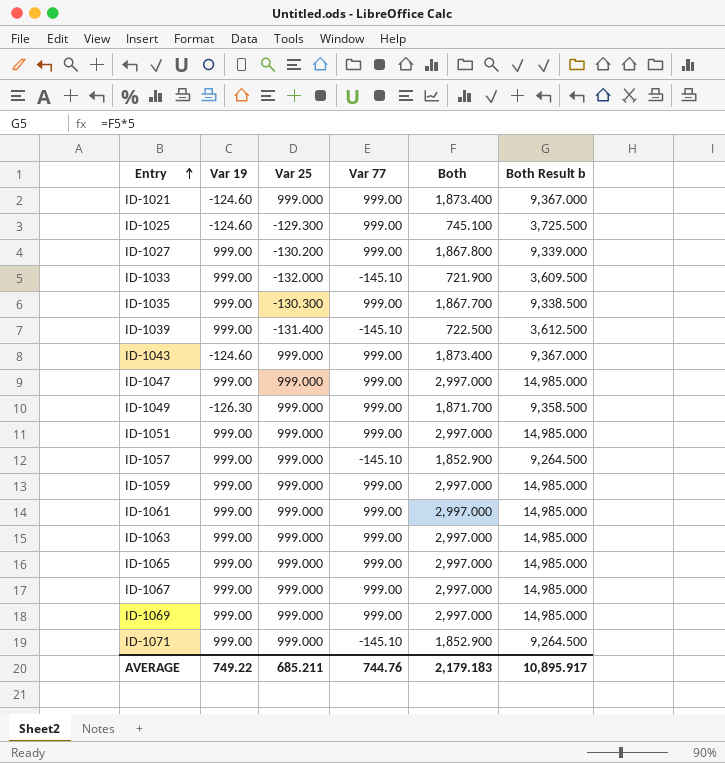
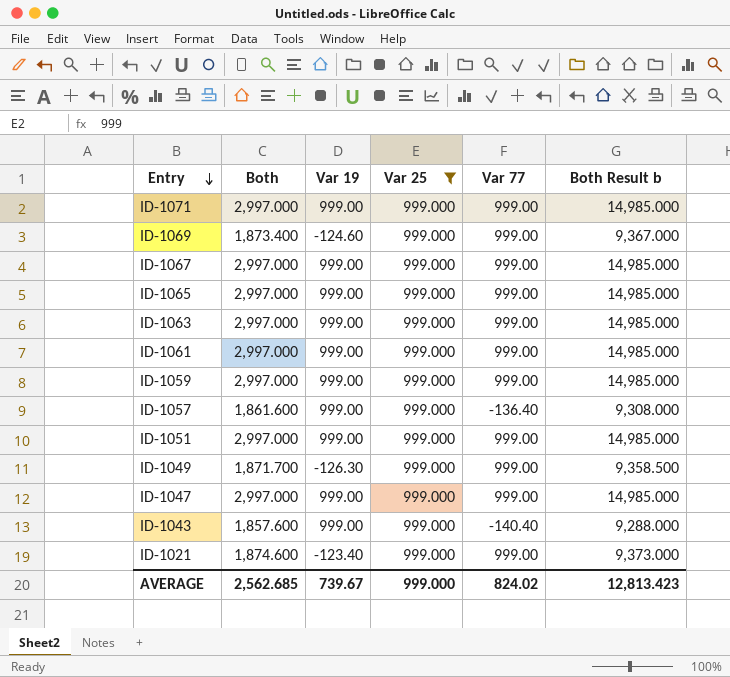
filter: none -> Var 25 = 999.000
row order: Entry ascending -> Entry descending
column Both | position: 5 -> 2
ID-1071 | Both: 1,852.900 -> 2,997.000
ID-1071 | Var 77: -145.10 -> 999.00
ID-1071 | Both Result b: 9,264.500 -> 14,985.000
ID-1069 | Both: 2,997.000 -> 1,873.400
ID-1069 | Var 19: 999.00 -> -124.60
ID-1069 | Both Result b: 14,985.000 -> 9,367.000
ID-1057 | Both: 1,852.900 -> 1,861.600
ID-1057 | Var 77: -145.10 -> -136.40
ID-1057 | Both Result b: 9,264.500 -> 9,308.000
ID-1043 | Both: 1,873.400 -> 1,857.600
ID-1043 | Var 19: -124.60 -> 999.00
ID-1043 | Var 77: 999.00 -> -140.40
ID-1043 | Both Result b: 9,367.000 -> 9,288.000
ID-1021 | Both: 1,873.400 -> 1,874.600
ID-1021 | Var 19: -124.60 -> -123.40
ID-1021 | Both Result b: 9,367.000 -> 9,373.000
AVERAGE | Both: 2,179.183 -> 2,562.685
AVERAGE | Var 19: 749.22 -> 739.67
AVERAGE | Var 25: 685.211 -> 999.000
AVERAGE | Var 77: 744.76 -> 824.02
AVERAGE | Both Result b: 10,895.917 -> 12,813.423

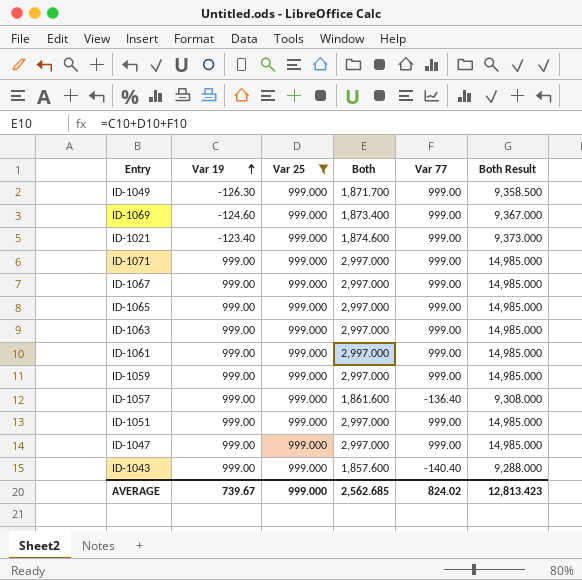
row order: Entry descending -> Var 19 ascending
column Both | position: 2 -> 4
column name: Both Result b -> Both Result

